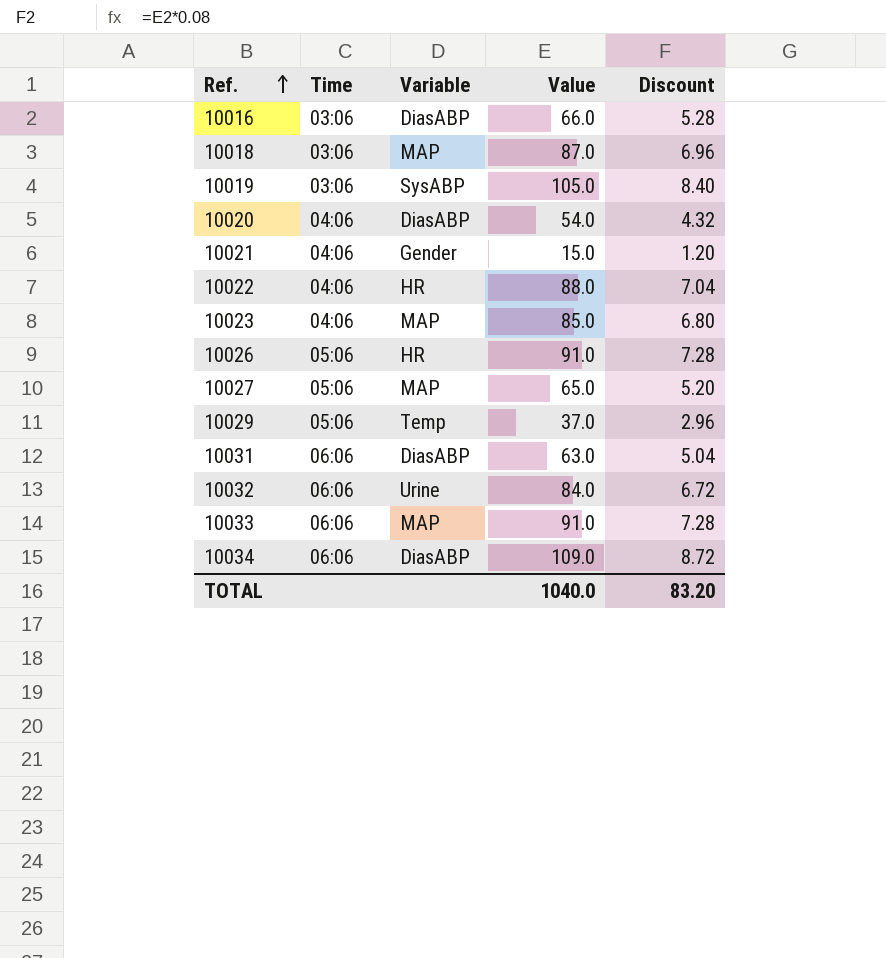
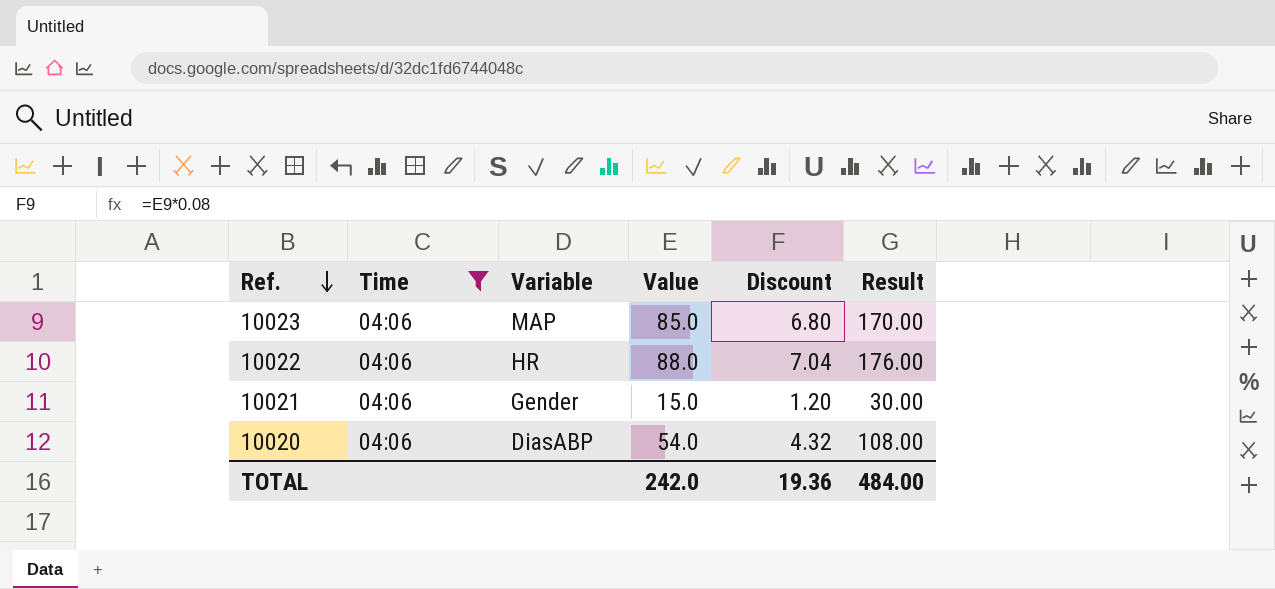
filter: none -> Time = 04:06
row order: Ref. ascending -> Ref. descending
column Result | formula: none -> [Value] * 2
TOTAL | Value: 1040.0 -> 242.0
TOTAL | Discount: 83.20 -> 19.36

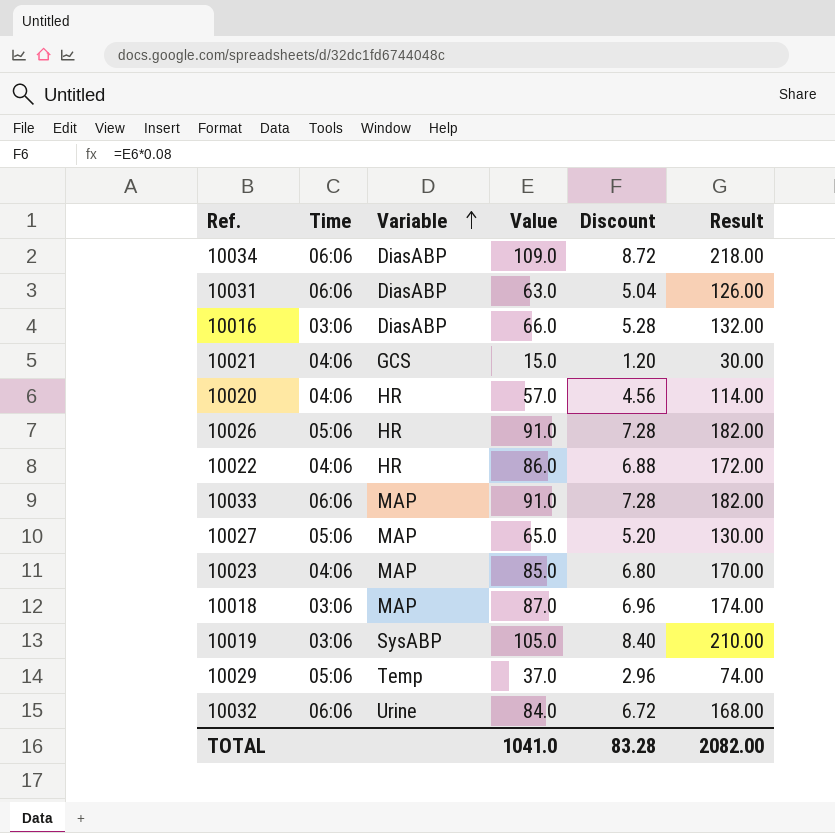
filter: Time = 04:06 -> none
row order: Ref. descending -> Variable ascending
10021 | Variable: Gender -> GCS
10020 | Variable: DiasABP -> HR
10020 | Value: 54.0 -> 57.0
10020 | Discount: 4.32 -> 4.56
10020 | Result: 108.00 -> 114.00
10022 | Value: 88.0 -> 86.0
10022 | Discount: 7.04 -> 6.88
10022 | Result: 176.00 -> 172.00
TOTAL | Value: 242.0 -> 1041.0
TOTAL | Discount: 19.36 -> 83.28
TOTAL | Result: 484.00 -> 2082.00

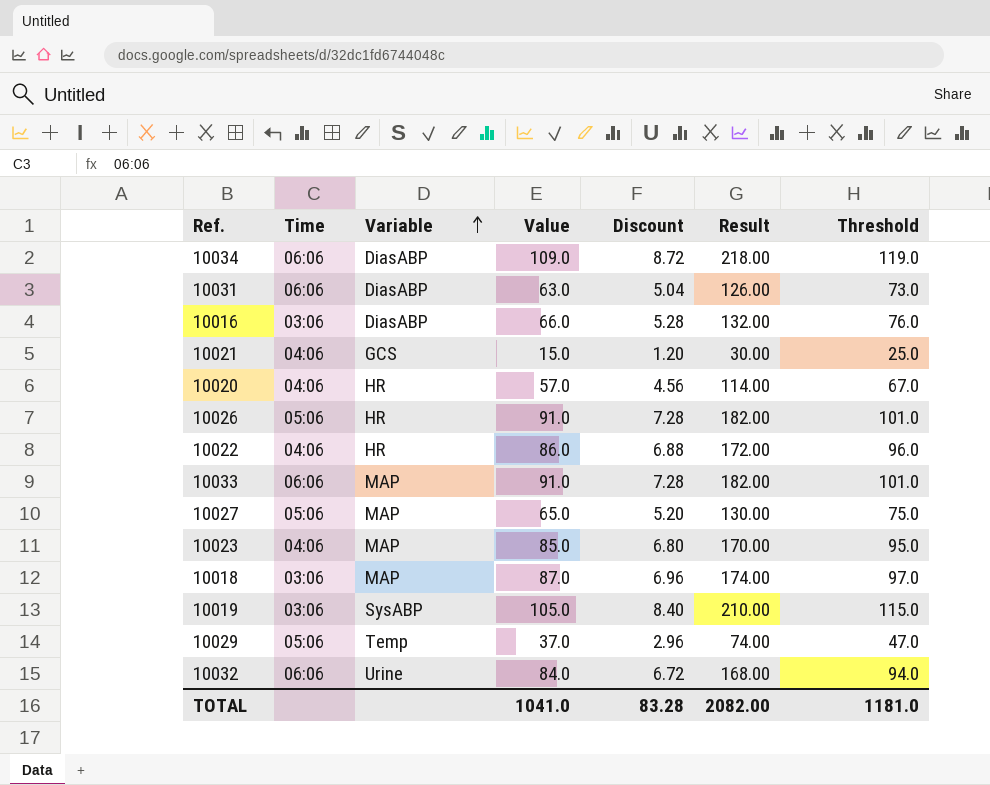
column Threshold | formula: none -> [Value] + 10

